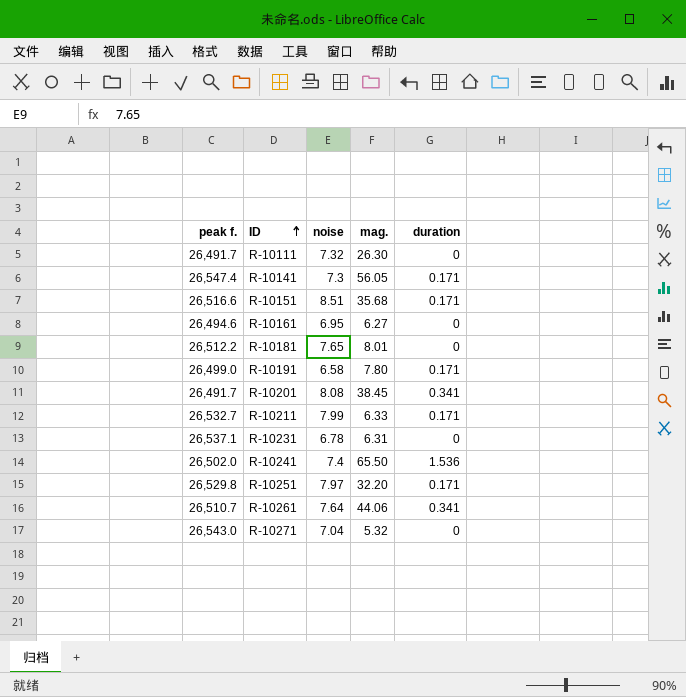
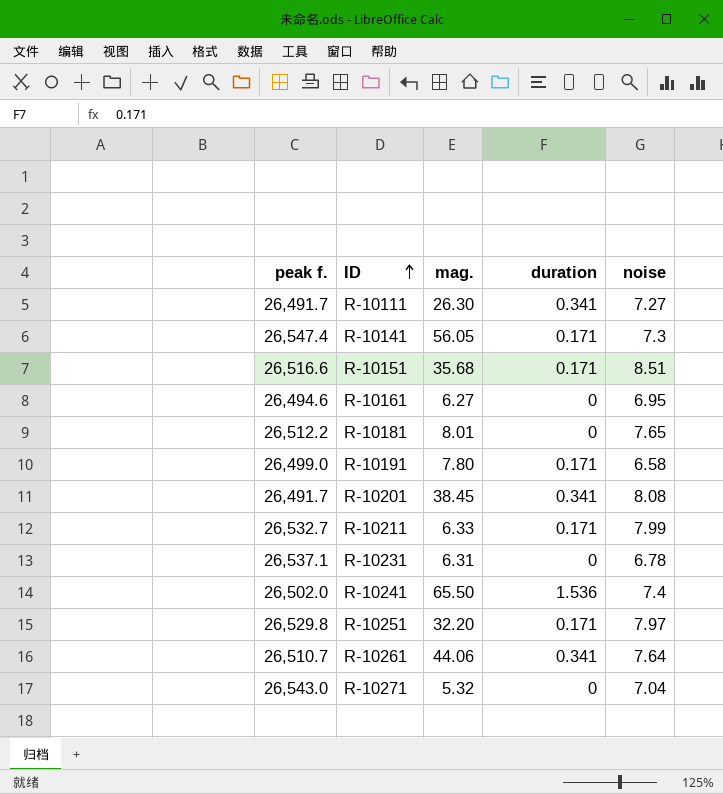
column noise | position: 3 -> 5
R-10111 | duration: 0 -> 0.341
R-10111 | noise: 7.32 -> 7.27

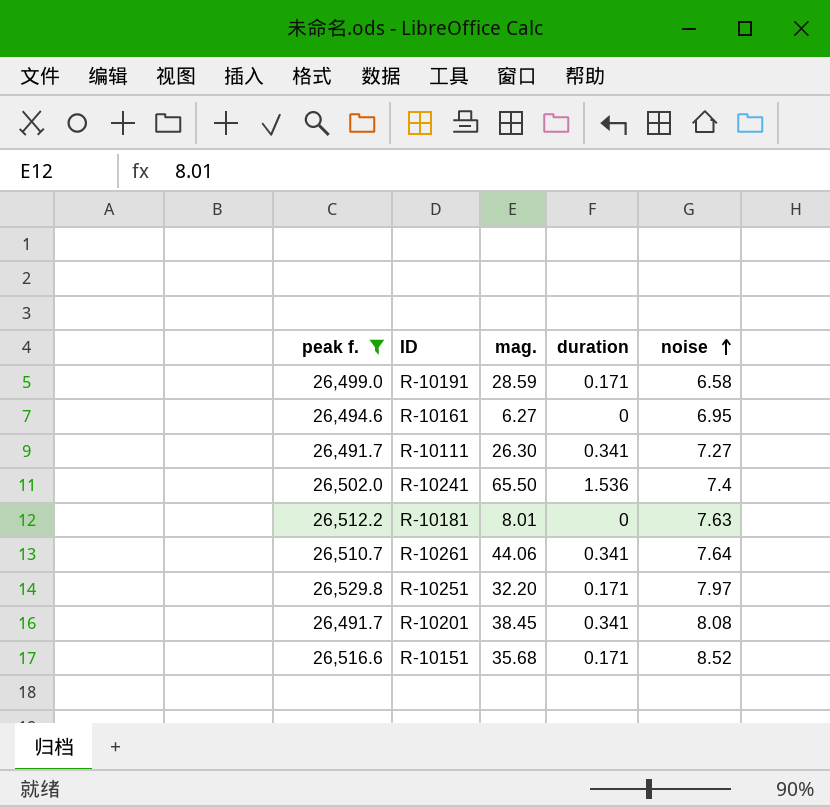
filter: none -> peak f. <= 26,529.8
row order: ID ascending -> noise ascending
R-10191 | mag.: 7.80 -> 28.59
R-10181 | noise: 7.65 -> 7.63
R-10151 | noise: 8.51 -> 8.52

